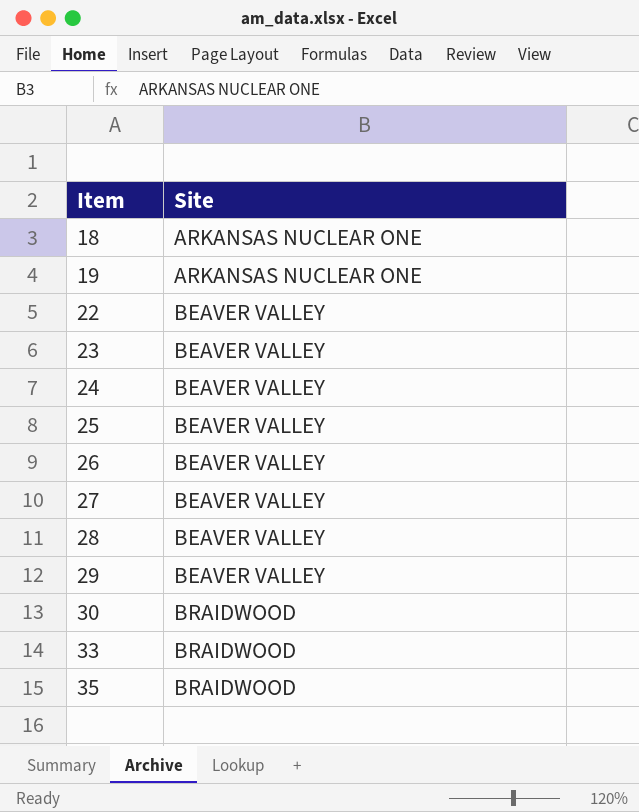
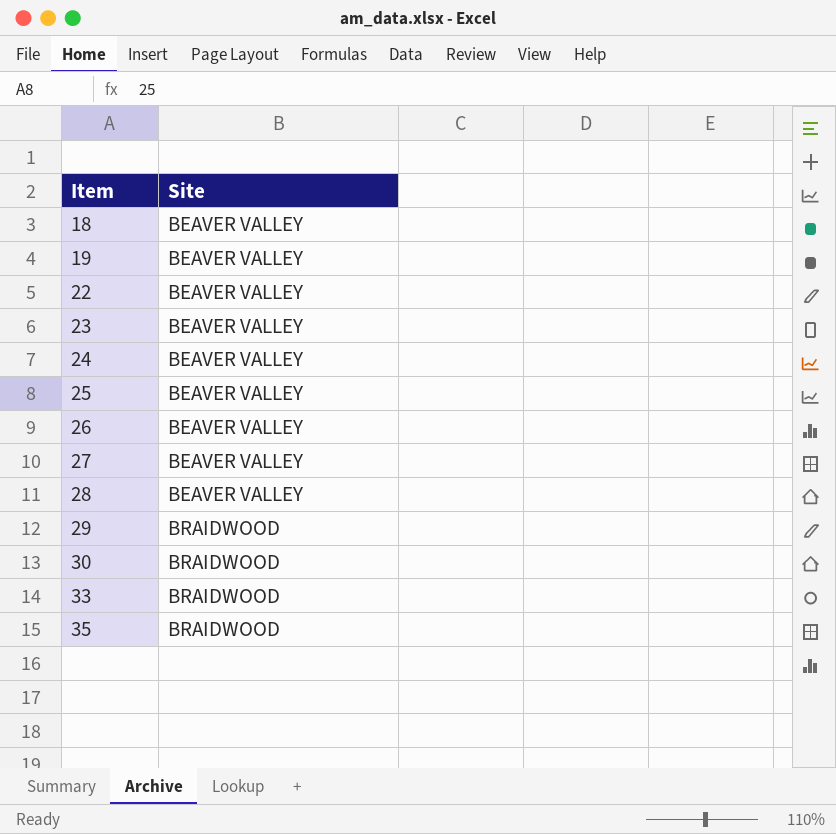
18 | Site: ARKANSAS NUCLEAR ONE -> BEAVER VALLEY
19 | Site: ARKANSAS NUCLEAR ONE -> BEAVER VALLEY
29 | Site: BEAVER VALLEY -> BRAIDWOOD

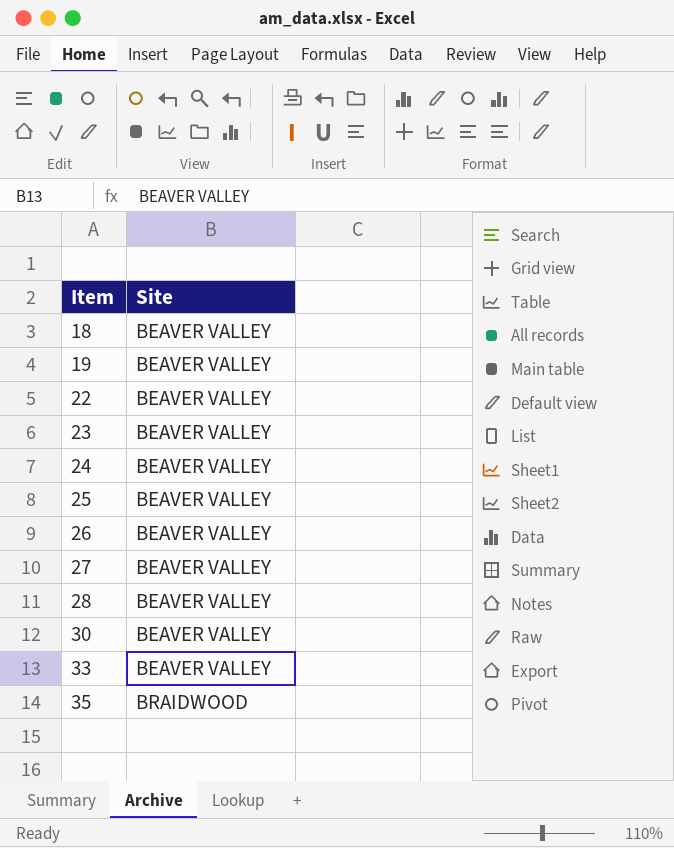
row 29: BRAIDWOOD -> none
30 | Site: BRAIDWOOD -> BEAVER VALLEY
33 | Site: BRAIDWOOD -> BEAVER VALLEY

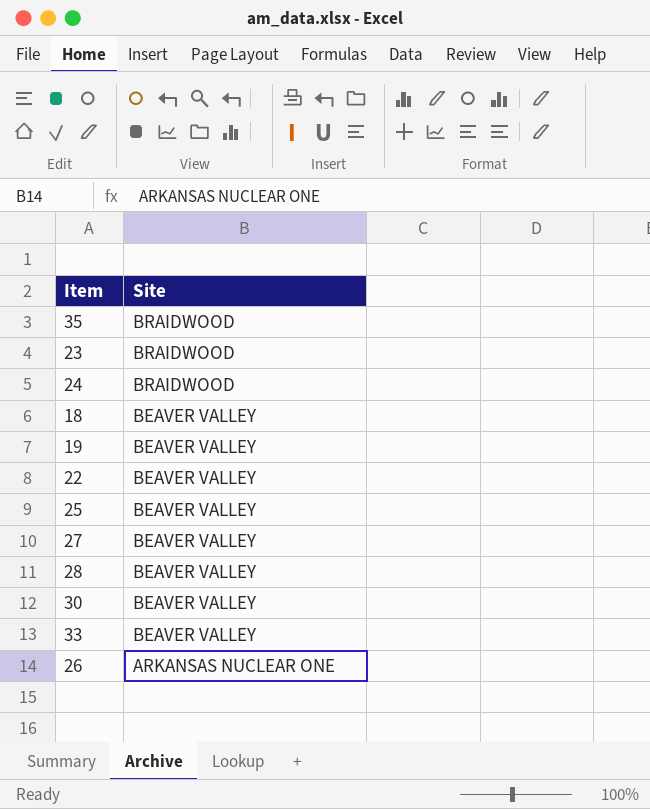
row order: Item ascending -> Site descending
23 | Site: BEAVER VALLEY -> BRAIDWOOD
24 | Site: BEAVER VALLEY -> BRAIDWOOD
26 | Site: BEAVER VALLEY -> ARKANSAS NUCLEAR ONE

